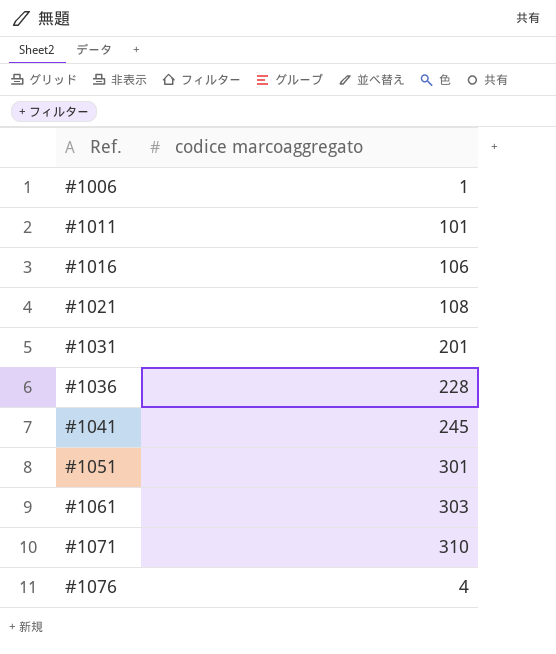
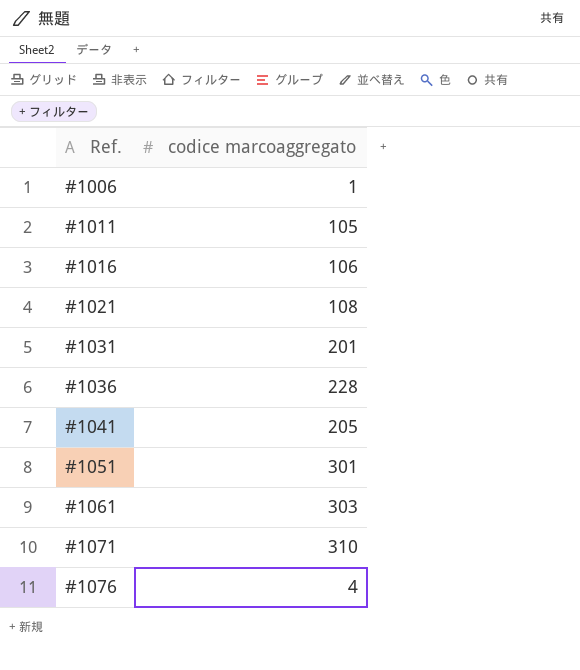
#1011 | codice marcoaggregato: 101 -> 105
#1041 | codice marcoaggregato: 245 -> 205

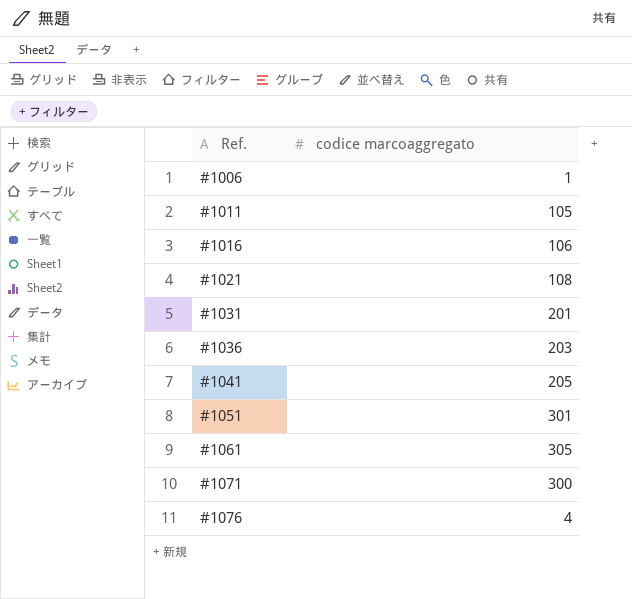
#1036 | codice marcoaggregato: 228 -> 203
#1061 | codice marcoaggregato: 303 -> 305
#1071 | codice marcoaggregato: 310 -> 300

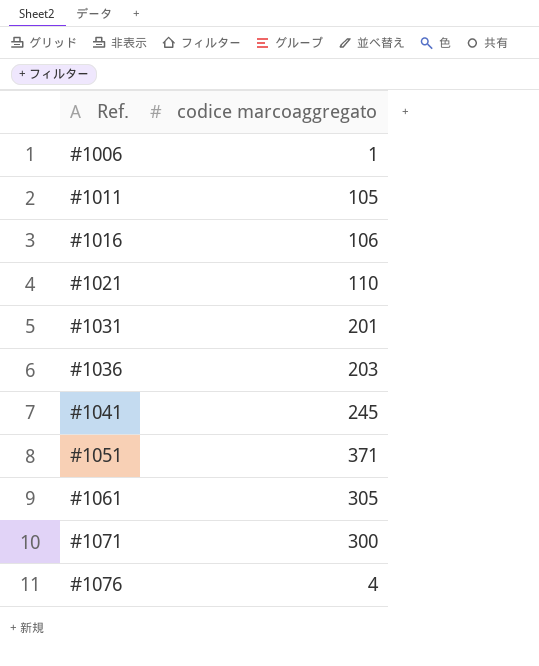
#1021 | codice marcoaggregato: 108 -> 110
#1041 | codice marcoaggregato: 205 -> 245
#1051 | codice marcoaggregato: 301 -> 371

